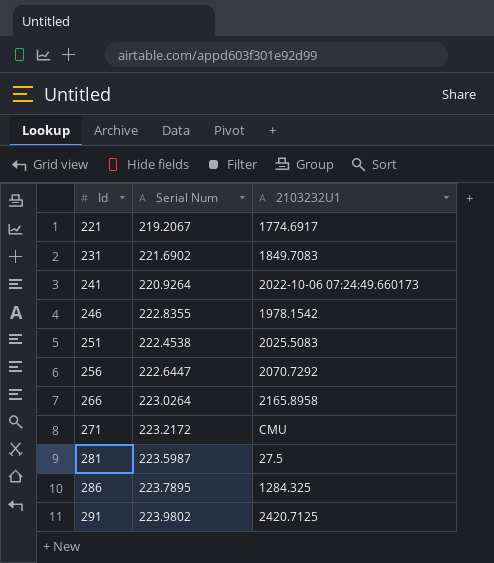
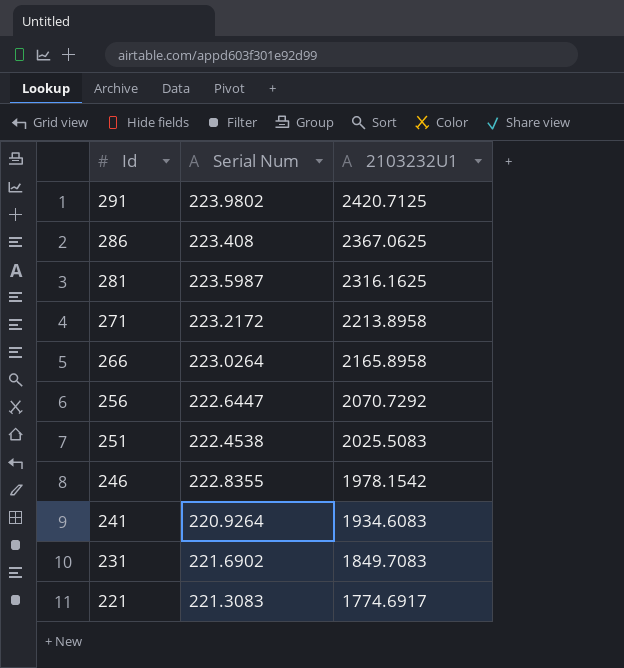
row order: Id ascending -> Id descending
286 | Serial Num: 223.7895 -> 223.408
286 | 2103232U1: 1284.325 -> 2367.0625
281 | 2103232U1: 27.5 -> 2316.1625
271 | 2103232U1: CMU -> 2213.8958
241 | 2103232U1: 2022-10-06 07:24:49.660173 -> 1934.6083
221 | Serial Num: 219.2067 -> 221.3083

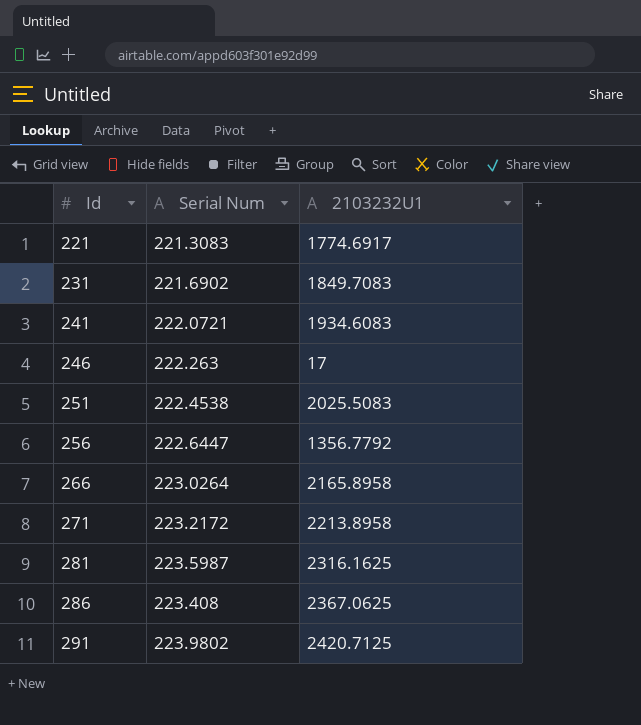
row order: Id descending -> Id ascending
241 | Serial Num: 220.9264 -> 222.0721
246 | Serial Num: 222.8355 -> 222.263
246 | 2103232U1: 1978.1542 -> 17
256 | 2103232U1: 2070.7292 -> 1356.7792

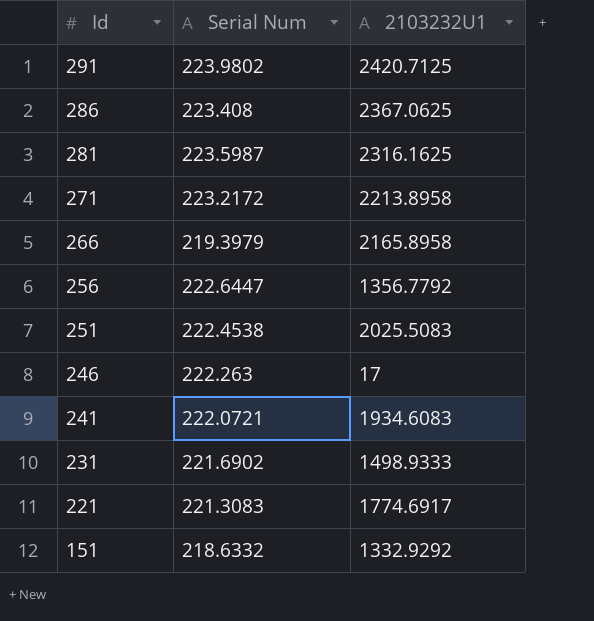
row order: Id ascending -> Id descending
266 | Serial Num: 223.0264 -> 219.3979
231 | 2103232U1: 1849.7083 -> 1498.9333
row 151: none -> 218.6332 | 1332.9292

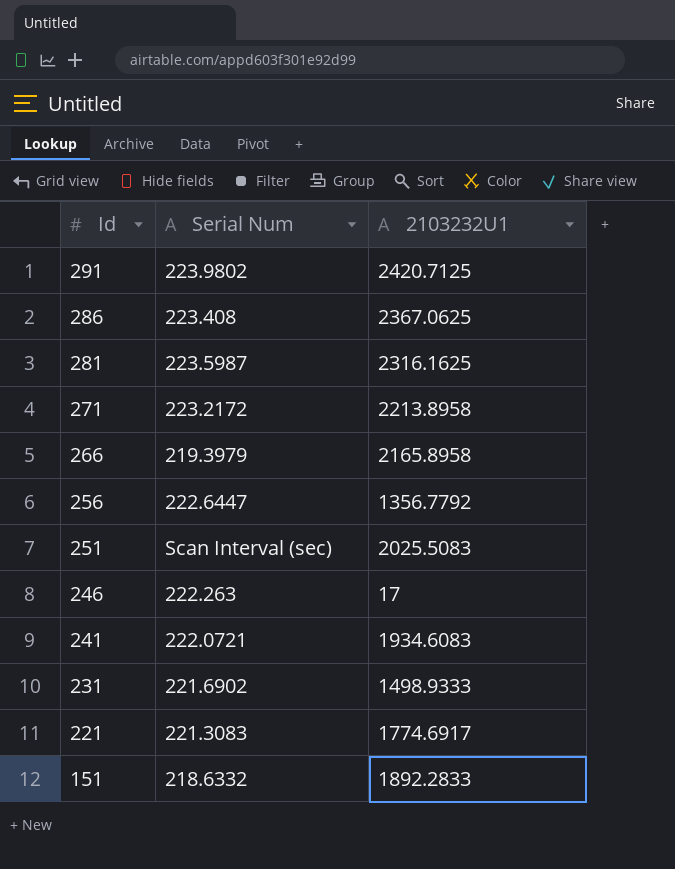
251 | Serial Num: 222.4538 -> Scan Interval (sec)
151 | 2103232U1: 1332.9292 -> 1892.2833

